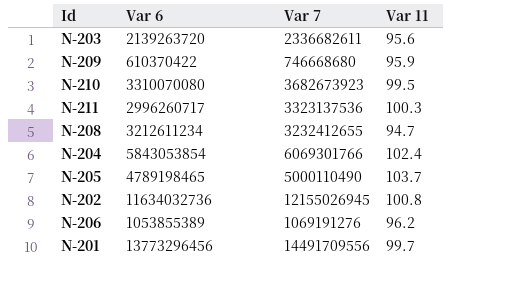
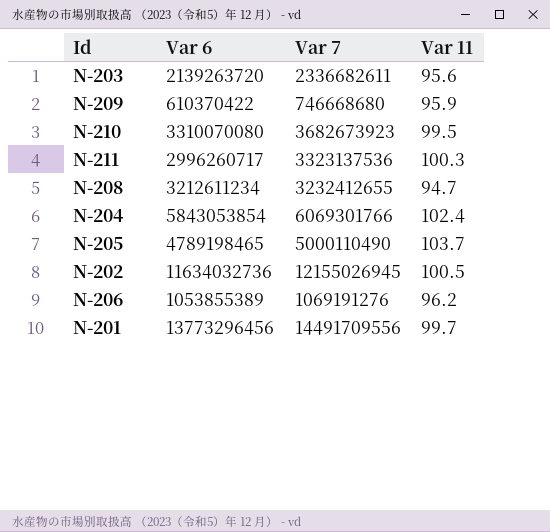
N-202 | Var 11: 100.8 -> 100.5

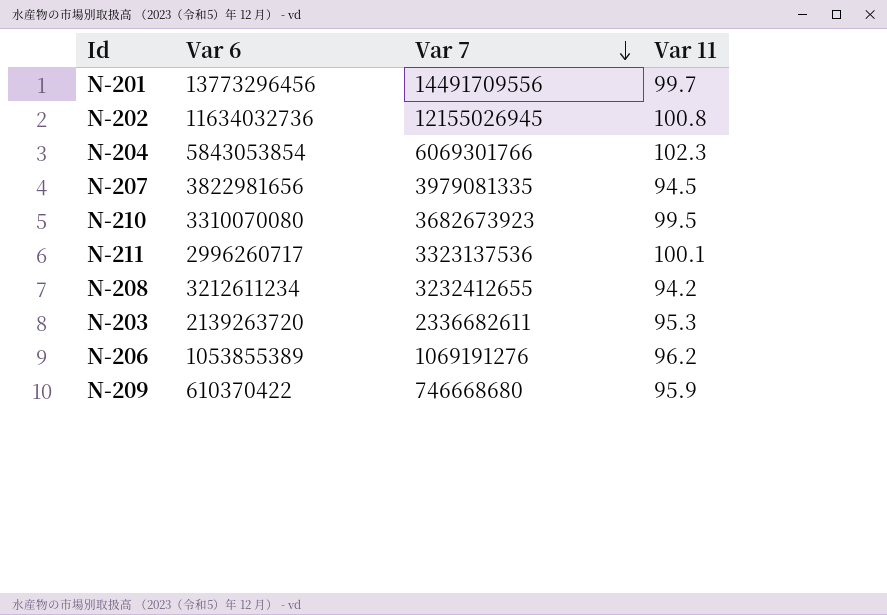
row order: none -> Var 7 descending
row N-205: 4789198465 | 5000110490 | 103.7 -> none
N-202 | Var 11: 100.5 -> 100.8
N-204 | Var 11: 102.4 -> 102.3
row N-207: none -> 3822981656 | 3979081335 | 94.5
N-211 | Var 11: 100.3 -> 100.1
N-208 | Var 11: 94.7 -> 94.2
N-203 | Var 11: 95.6 -> 95.3

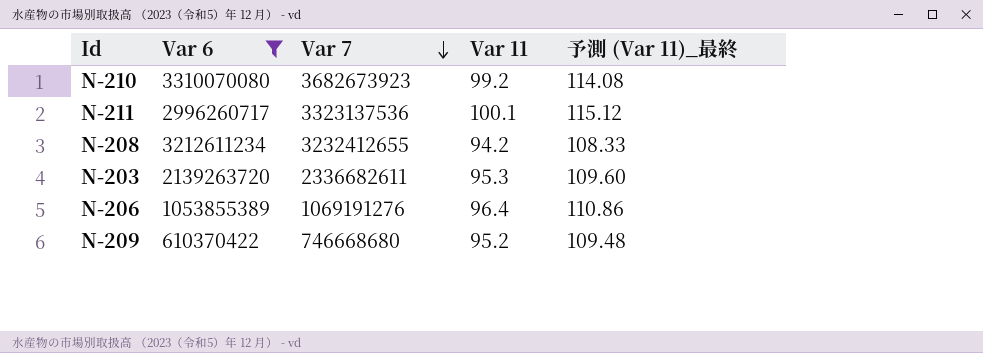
filter: none -> Var 6 <= 3310070080
column 予測 (Var 11)_最終 | formula: none -> [Var 11] * 1.15
N-210 | Var 11: 99.5 -> 99.2
N-206 | Var 11: 96.2 -> 96.4
N-209 | Var 11: 95.9 -> 95.2

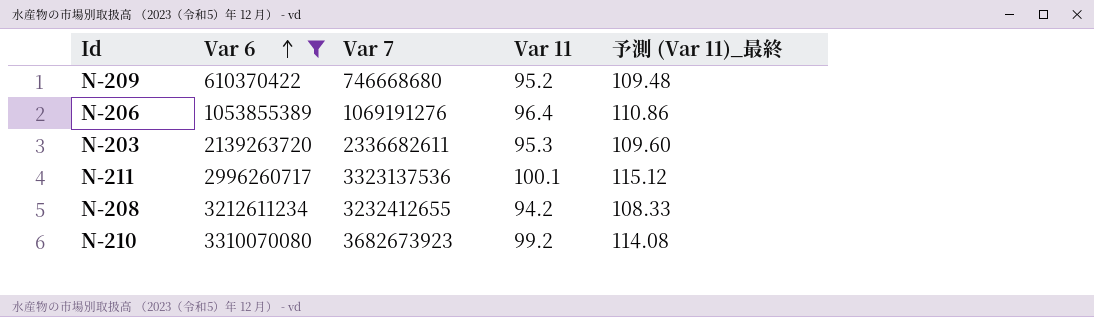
row order: Var 7 descending -> Var 6 ascending

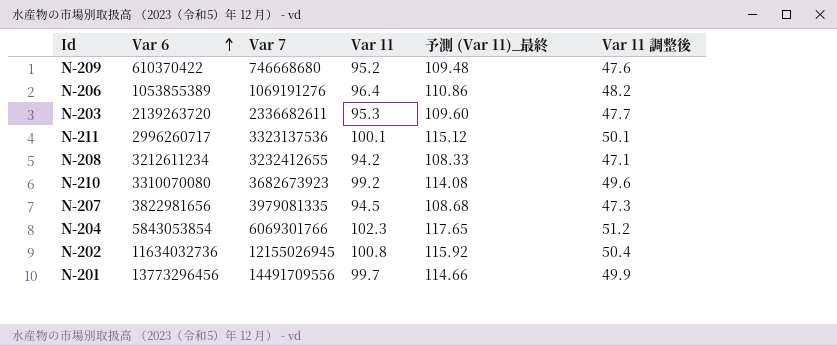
filter: Var 6 <= 3310070080 -> none
column Var 11 調整後 | formula: none -> [Var 11] * 0.5

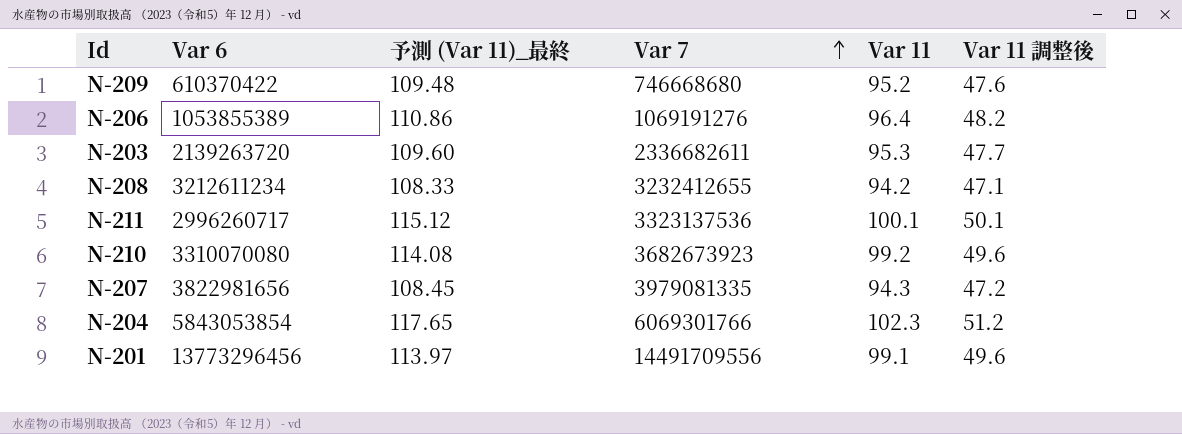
row order: Var 6 ascending -> Var 7 ascending
column 予測 (Var 11)_最終 | position: 5 -> 3
row N-202: 11634032736 | 12155026945 | 100.8 | 115.92 | 50.4 -> none
N-207 | 予測 (Var 11)_最終: 108.68 -> 108.45
N-207 | Var 11: 94.5 -> 94.3
N-207 | Var 11 調整後: 47.3 -> 47.2
N-201 | 予測 (Var 11)_最終: 114.66 -> 113.97
N-201 | Var 11: 99.7 -> 99.1
N-201 | Var 11 調整後: 49.9 -> 49.6

